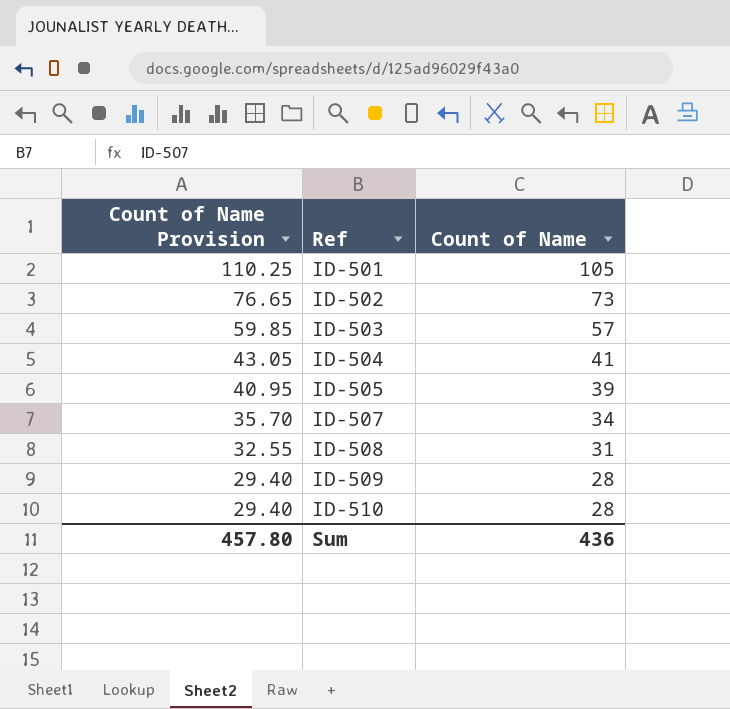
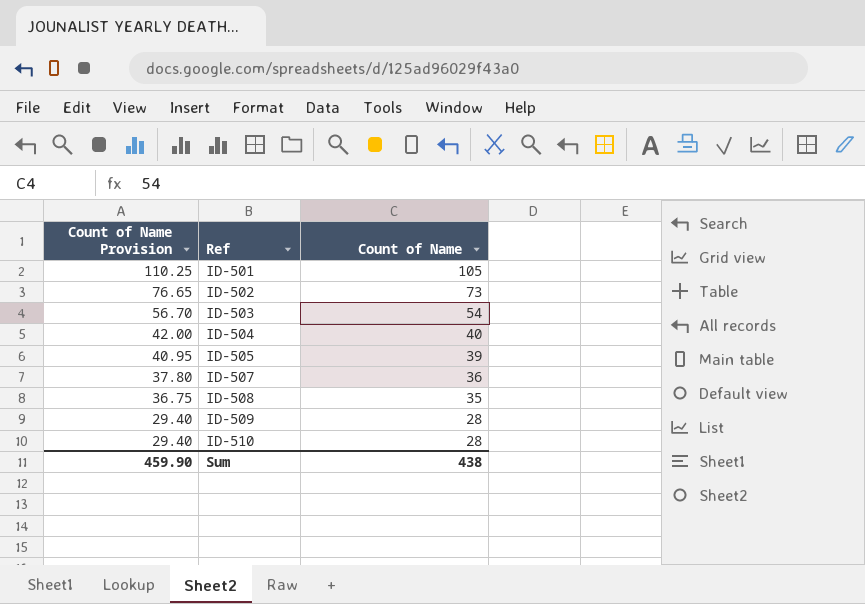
ID-503 | Count of Name Provision: 59.85 -> 56.70
ID-503 | Count of Name: 57 -> 54
ID-504 | Count of Name Provision: 43.05 -> 42.00
ID-504 | Count of Name: 41 -> 40
ID-507 | Count of Name Provision: 35.70 -> 37.80
ID-507 | Count of Name: 34 -> 36
ID-508 | Count of Name Provision: 32.55 -> 36.75
ID-508 | Count of Name: 31 -> 35
Sum | Count of Name Provision: 457.80 -> 459.90
Sum | Count of Name: 436 -> 438

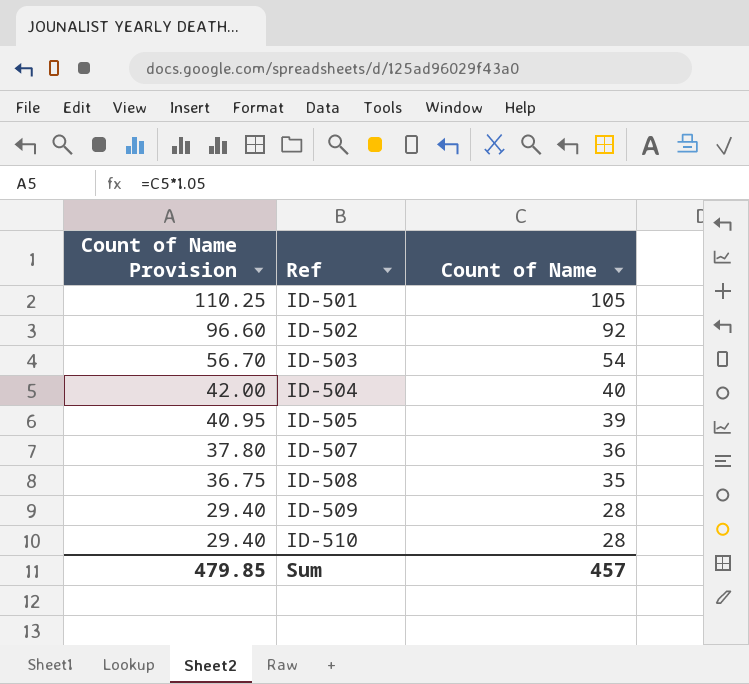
ID-502 | Count of Name Provision: 76.65 -> 96.60
ID-502 | Count of Name: 73 -> 92
Sum | Count of Name Provision: 459.90 -> 479.85
Sum | Count of Name: 438 -> 457

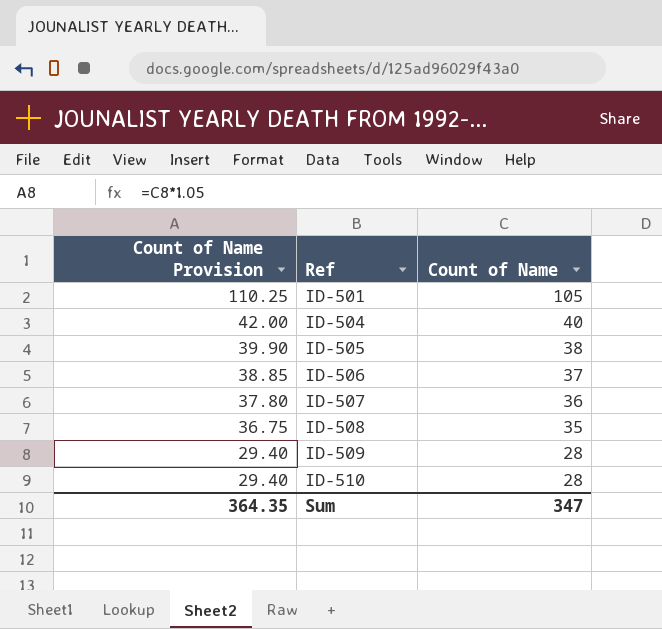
row ID-502: 96.60 | 92 -> none
row ID-503: 56.70 | 54 -> none
ID-505 | Count of Name Provision: 40.95 -> 39.90
ID-505 | Count of Name: 39 -> 38
row ID-506: none -> 38.85 | 37
Sum | Count of Name Provision: 479.85 -> 364.35
Sum | Count of Name: 457 -> 347

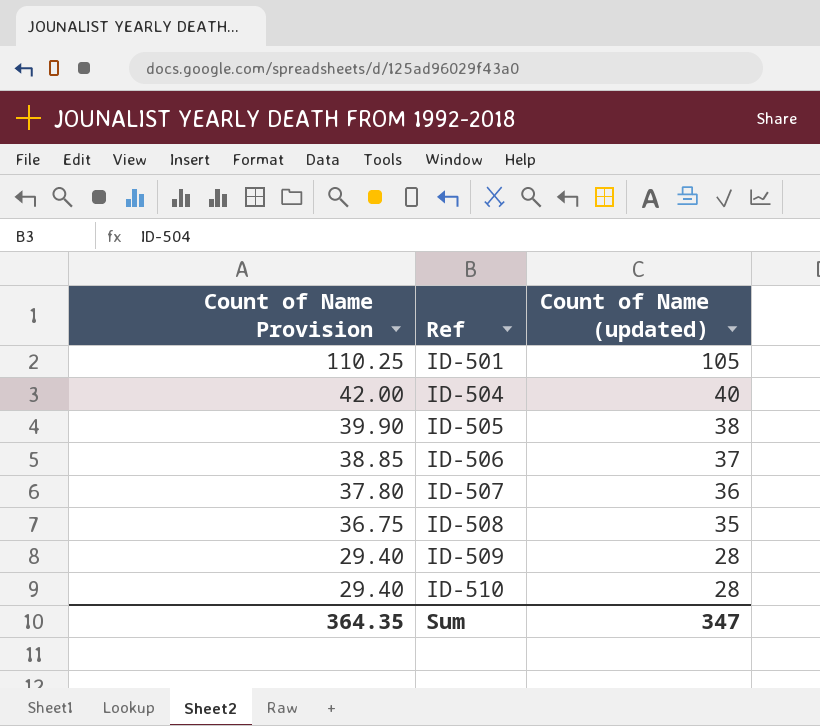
column name: Count of Name -> Count of Name (updated)

